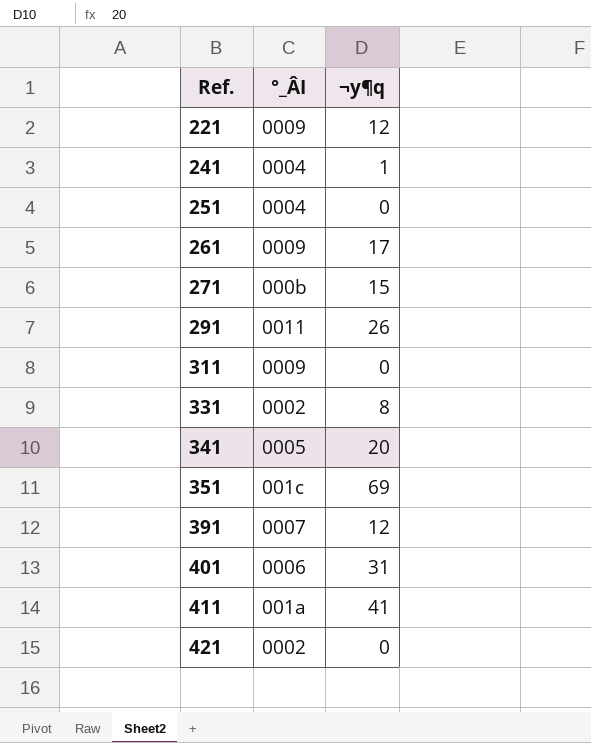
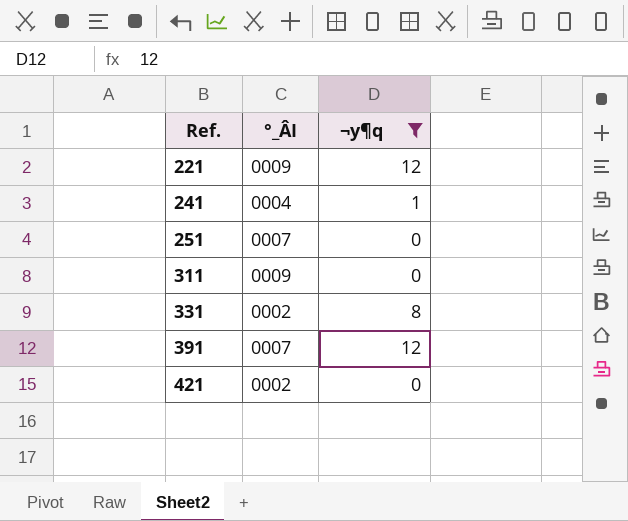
filter: none -> ¬y¶q <= 12
251 | °_ÂI: 0004 -> 0007

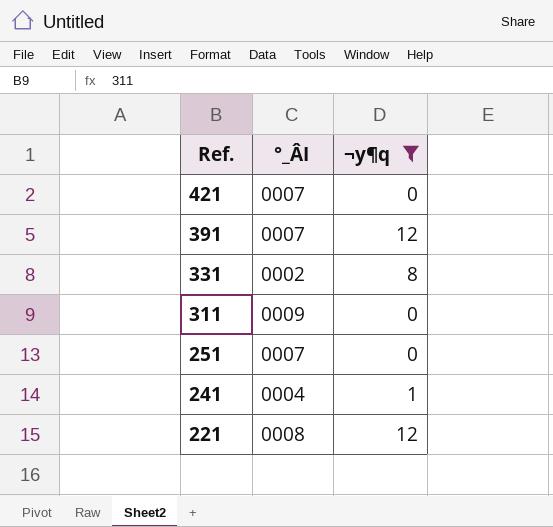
row order: Ref. ascending -> Ref. descending
421 | °_ÂI: 0002 -> 0007
221 | °_ÂI: 0009 -> 0008

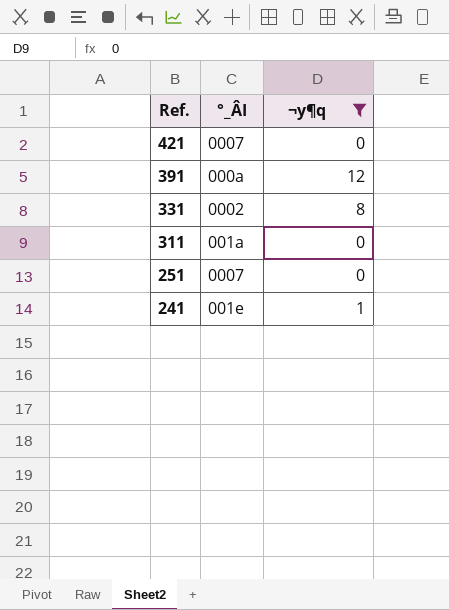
row 221: 0008 | 12 -> none
391 | °_ÂI: 0007 -> 000a
311 | °_ÂI: 0009 -> 001a
241 | °_ÂI: 0004 -> 001e

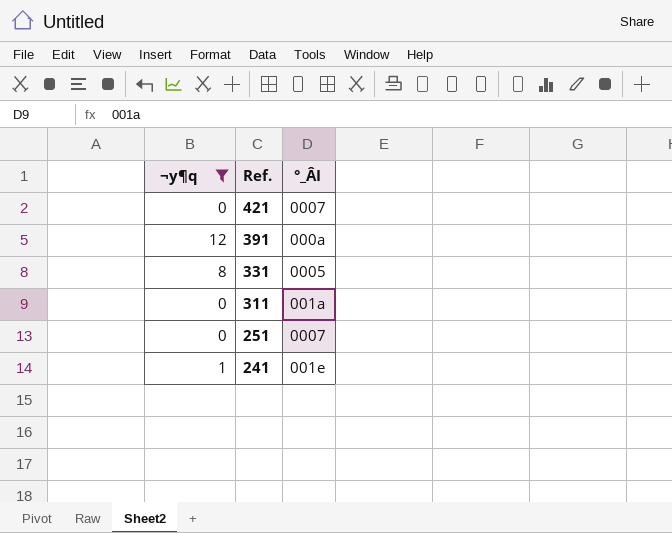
column ¬y¶q | position: 3 -> 1
331 | °_ÂI: 0002 -> 0005

